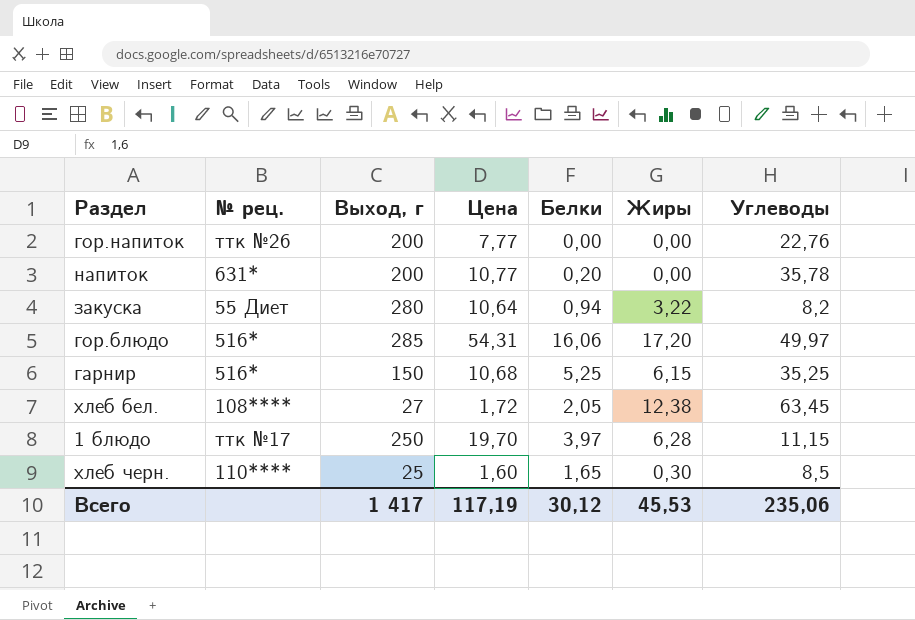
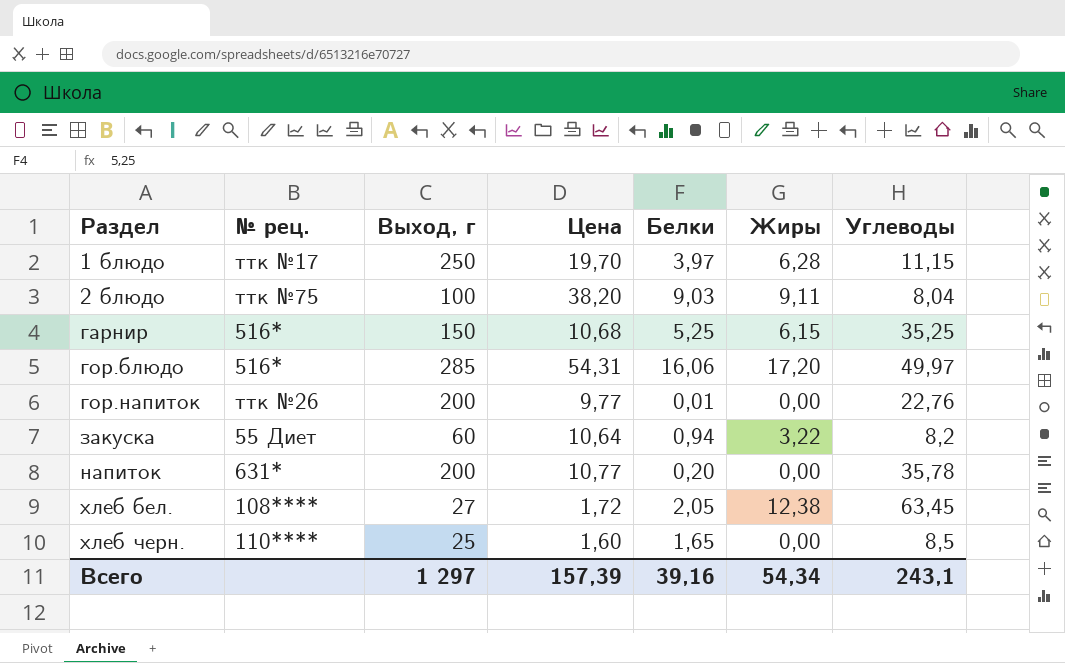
row order: none -> Раздел ascending
row 2 блюдо: none -> ттк №75 | 100 | 38,20 | 9,03 | 9,11 | 8,04
гор.напиток | Цена: 7,77 -> 9,77
гор.напиток | Белки: 0,00 -> 0,01
закуска | Выход, г: 280 -> 60
хлеб черн. | Жиры: 0,30 -> 0,00
Всего | Выход, г: 1 417 -> 1 297
Всего | Цена: 117,19 -> 157,39
Всего | Белки: 30,12 -> 39,16
Всего | Жиры: 45,53 -> 54,34
Всего | Углеводы: 235,06 -> 243,1

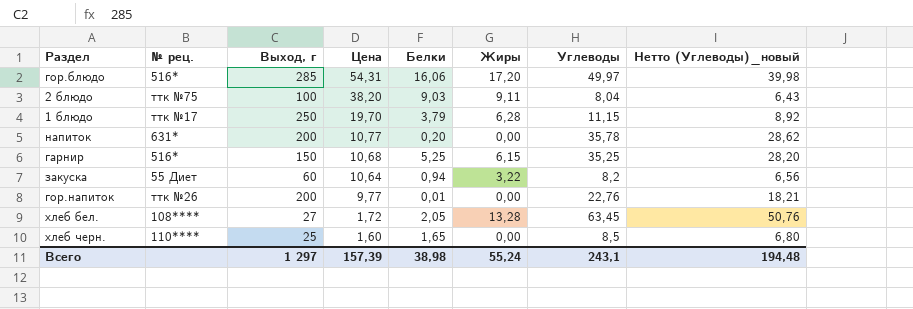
row order: Раздел ascending -> Цена descending
column Нетто (Углеводы)_новый | formula: none -> [Углеводы] * 0,8
1 блюдо | Белки: 3,97 -> 3,79
хлеб бел. | Жиры: 12,38 -> 13,28
Всего | Белки: 39,16 -> 38,98
Всего | Жиры: 54,34 -> 55,24

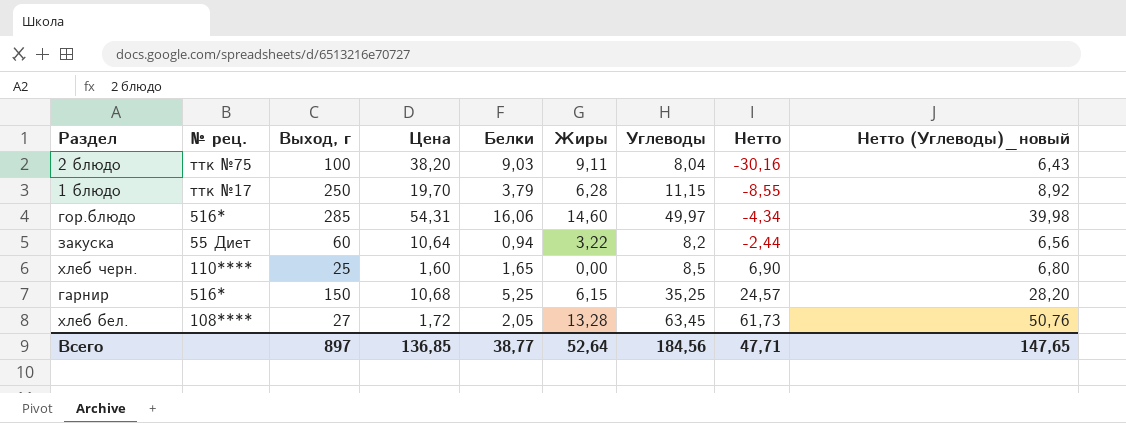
row order: Цена descending -> Нетто ascending
column Нетто | formula: none -> [Углеводы] - [Цена]
row напиток: 631* | 200 | 10,77 | 0,20 | 0,00 | 35,78 | 28,62 -> none
row гор.напиток: ттк №26 | 200 | 9,77 | 0,01 | 0,00 | 22,76 | 18,21 -> none
гор.блюдо | Жиры: 17,20 -> 14,60
Всего | Выход, г: 1 297 -> 897
Всего | Цена: 157,39 -> 136,85
Всего | Белки: 38,98 -> 38,77
Всего | Жиры: 55,24 -> 52,64
Всего | Углеводы: 243,1 -> 184,56
Всего | Нетто (Углеводы)_новый: 194,48 -> 147,65

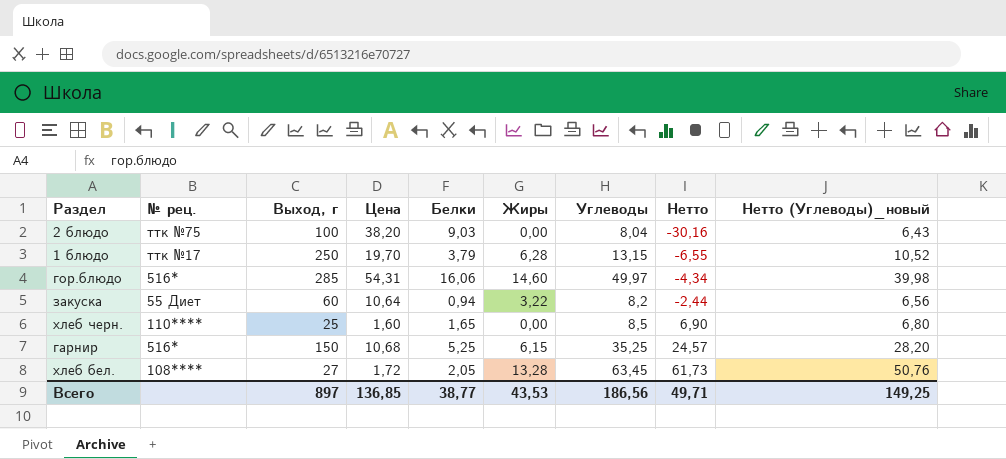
2 блюдо | Жиры: 9,11 -> 0,00
1 блюдо | Углеводы: 11,15 -> 13,15
1 блюдо | Нетто: -8,55 -> -6,55
1 блюдо | Нетто (Углеводы)_новый: 8,92 -> 10,52
Всего | Жиры: 52,64 -> 43,53
Всего | Углеводы: 184,56 -> 186,56
Всего | Нетто: 47,71 -> 49,71
Всего | Нетто (Углеводы)_новый: 147,65 -> 149,25

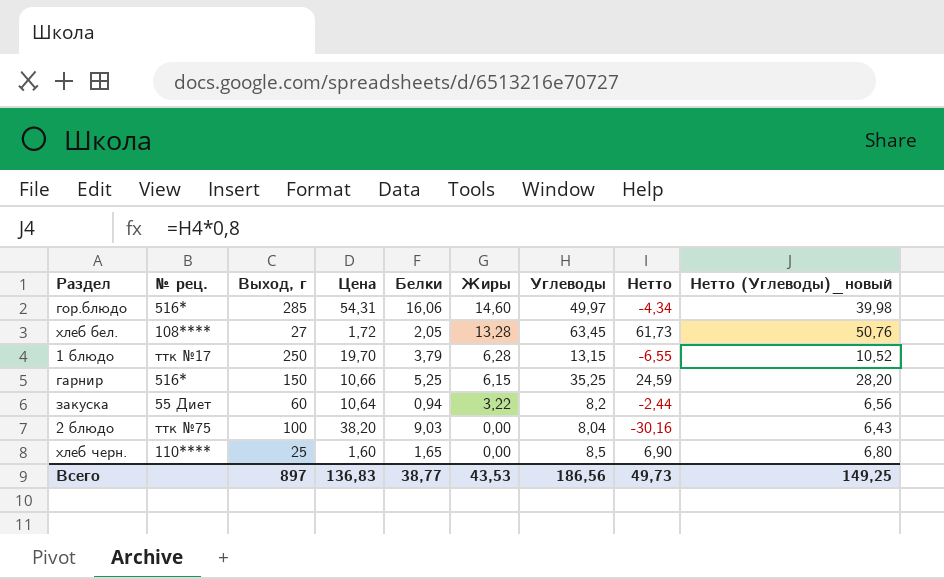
row order: Нетто ascending -> Жиры descending
гарнир | Цена: 10,68 -> 10,66
гарнир | Нетто: 24,57 -> 24,59
Всего | Цена: 136,85 -> 136,83
Всего | Нетто: 49,71 -> 49,73

